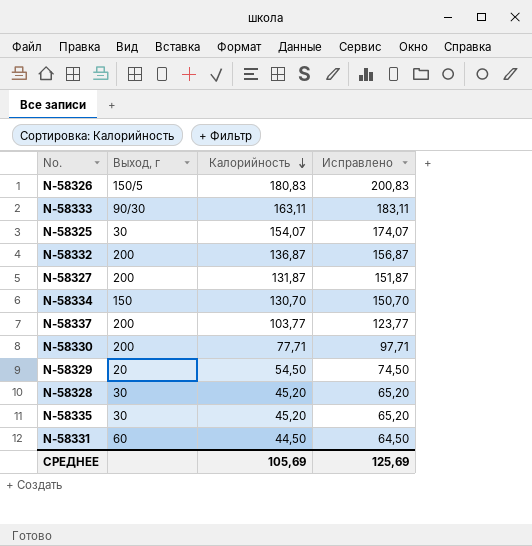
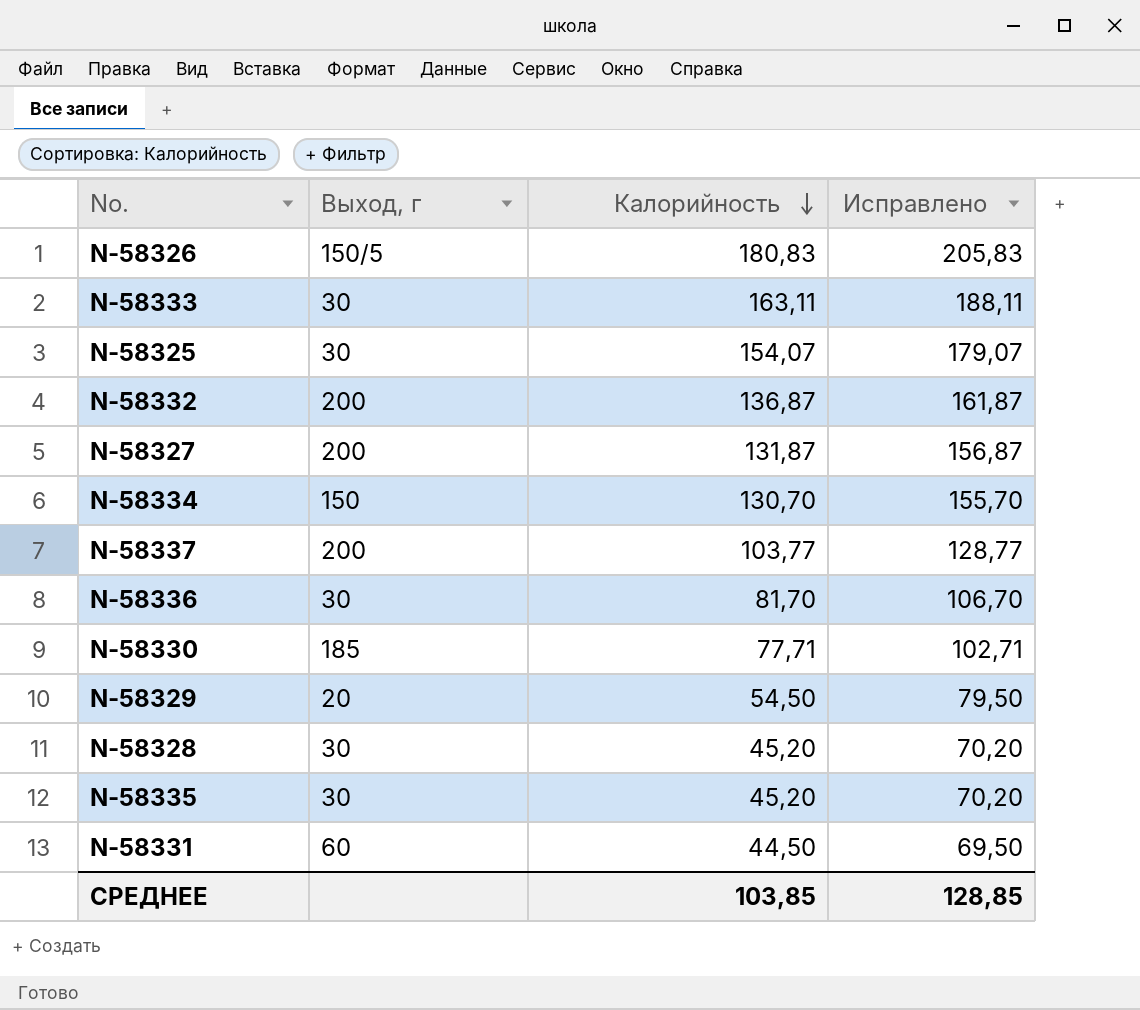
column Исправлено | formula: [Калорийность] + 20 -> [Калорийность] + 25
N-58333 | Выход, г: 90/30 -> 30
row N-58336: none -> 30 | 81,70 | 106,70
N-58330 | Выход, г: 200 -> 185
СРЕДНЕЕ | Калорийность: 105,69 -> 103,85
СРЕДНЕЕ | Исправлено: 125,69 -> 128,85

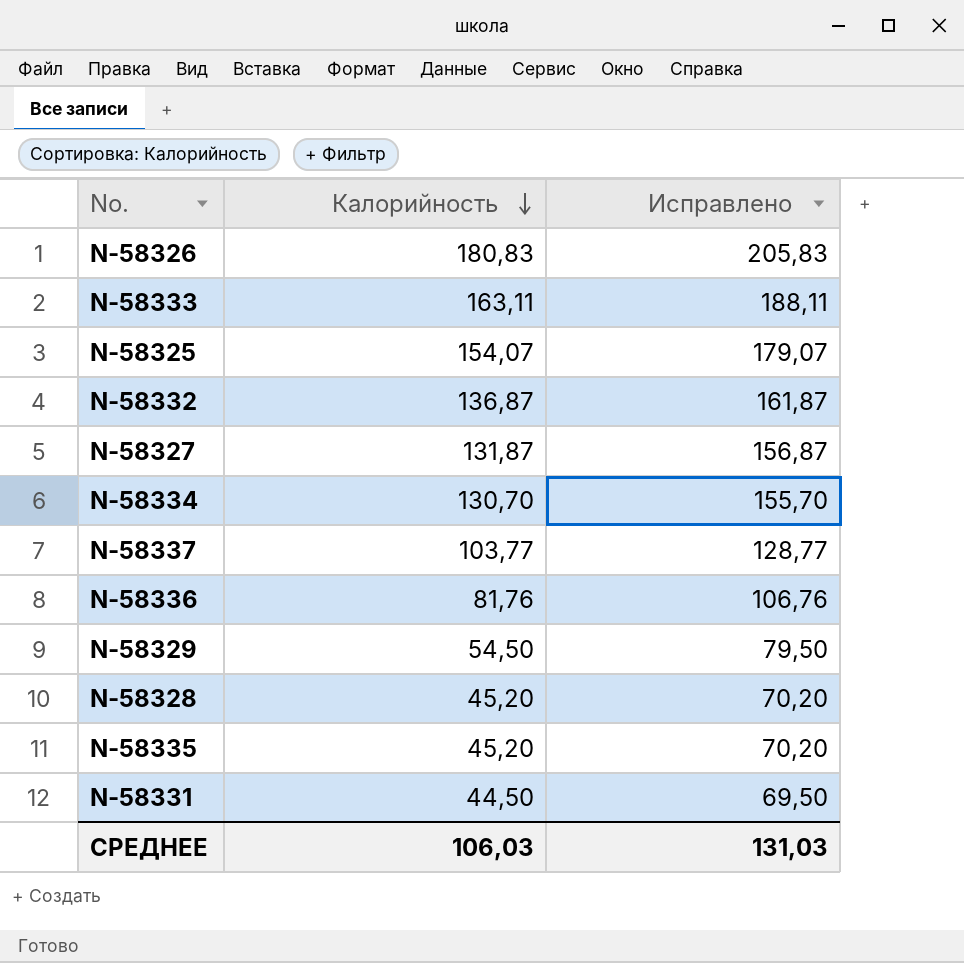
column Выход, г | position: 2 -> none
row N-58330: 185 | 77,71 | 102,71 -> none
N-58336 | Калорийность: 81,70 -> 81,76
N-58336 | Исправлено: 106,70 -> 106,76
СРЕДНЕЕ | Калорийность: 103,85 -> 106,03
СРЕДНЕЕ | Исправлено: 128,85 -> 131,03

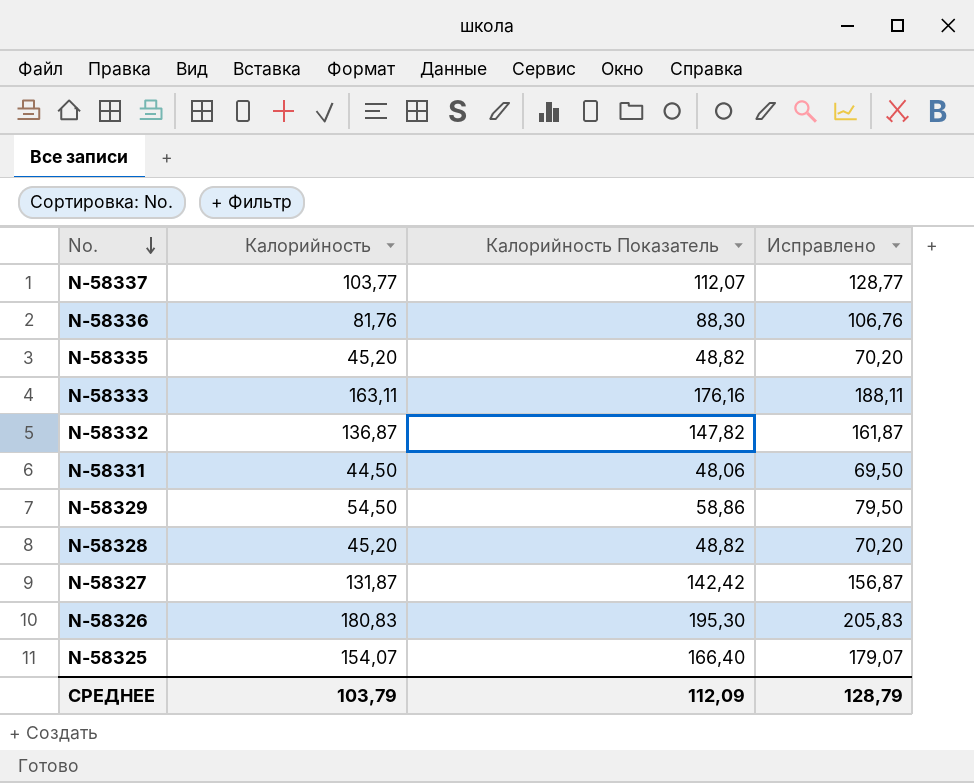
row order: Калорийность descending -> No. descending
column Калорийность Показатель | formula: none -> [Калорийность] * 1,08
row N-58334: 130,70 | 155,70 -> none
СРЕДНЕЕ | Калорийность: 106,03 -> 103,79
СРЕДНЕЕ | Исправлено: 131,03 -> 128,79

